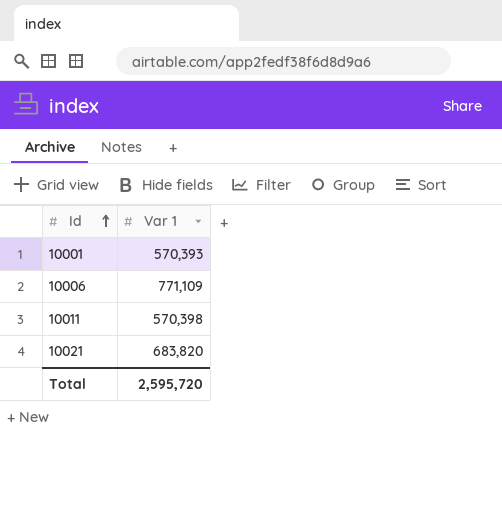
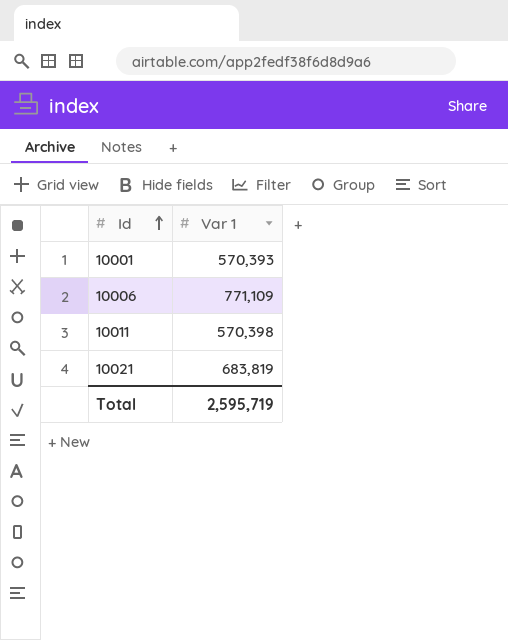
10021 | Var 1: 683,820 -> 683,819
Total | Var 1: 2,595,720 -> 2,595,719

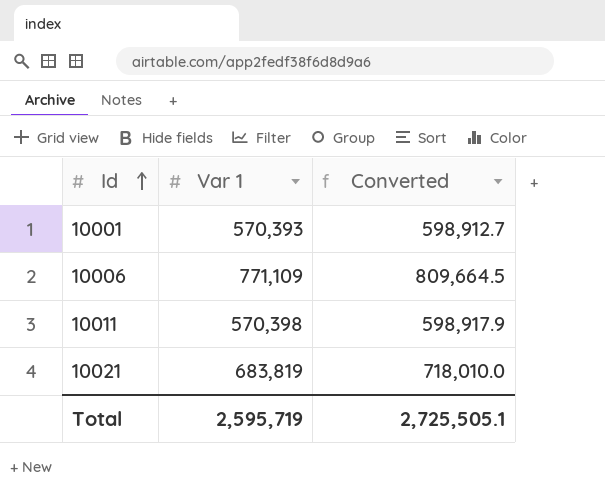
column Converted | formula: none -> [Var 1] * 1.05

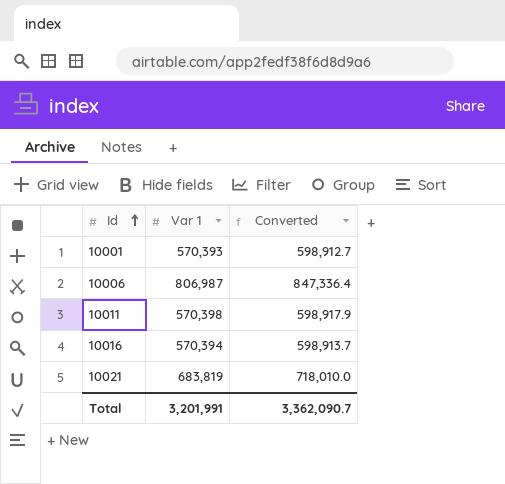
10006 | Var 1: 771,109 -> 806,987
10006 | Converted: 809,664.5 -> 847,336.4
row 10016: none -> 570,394 | 598,913.7
Total | Var 1: 2,595,719 -> 3,201,991
Total | Converted: 2,725,505.1 -> 3,362,090.7

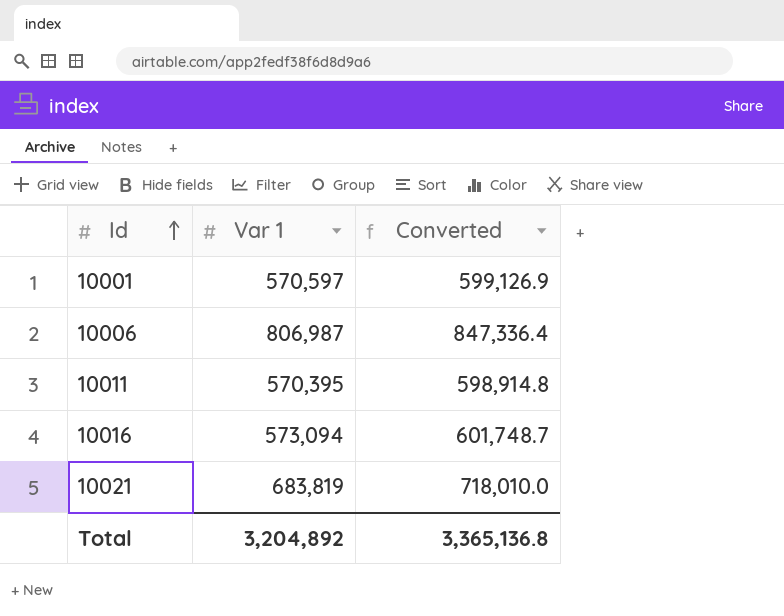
10001 | Var 1: 570,393 -> 570,597
10001 | Converted: 598,912.7 -> 599,126.9
10011 | Var 1: 570,398 -> 570,395
10011 | Converted: 598,917.9 -> 598,914.8
10016 | Var 1: 570,394 -> 573,094
10016 | Converted: 598,913.7 -> 601,748.7
Total | Var 1: 3,201,991 -> 3,204,892
Total | Converted: 3,362,090.7 -> 3,365,136.8

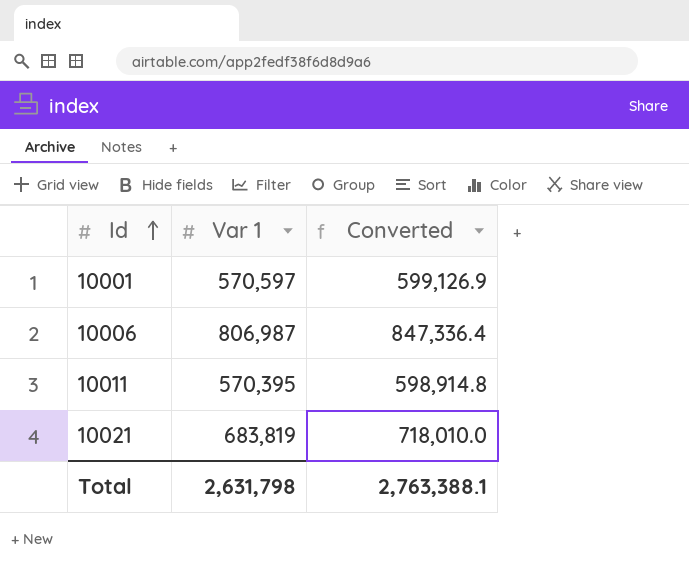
row 10016: 573,094 | 601,748.7 -> none
Total | Var 1: 3,204,892 -> 2,631,798
Total | Converted: 3,365,136.8 -> 2,763,388.1

